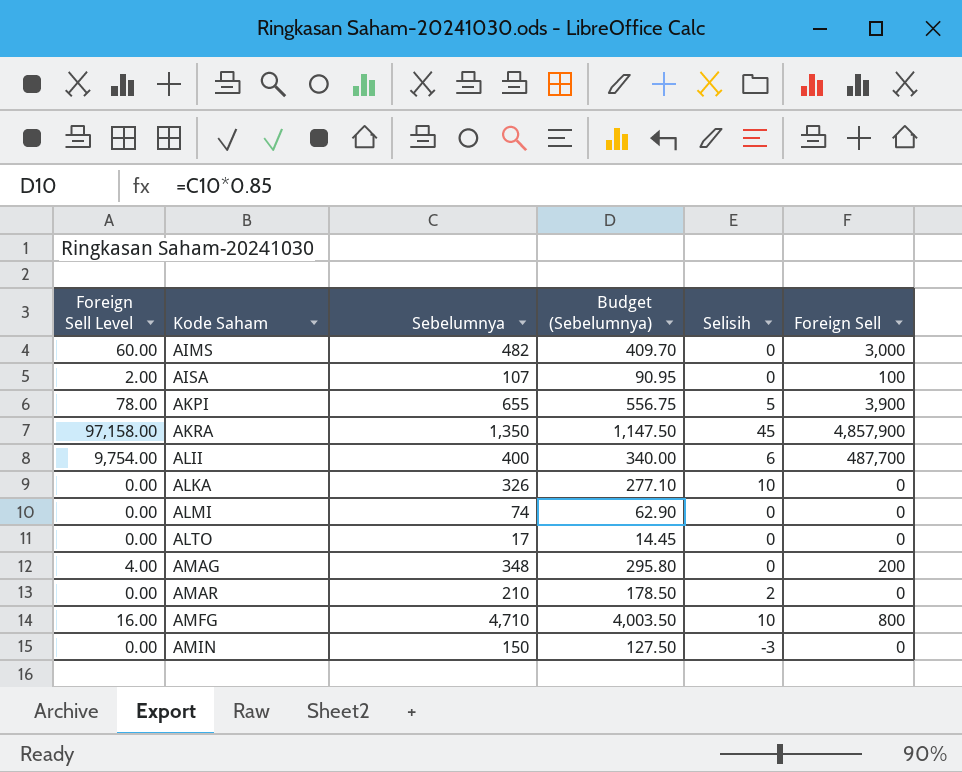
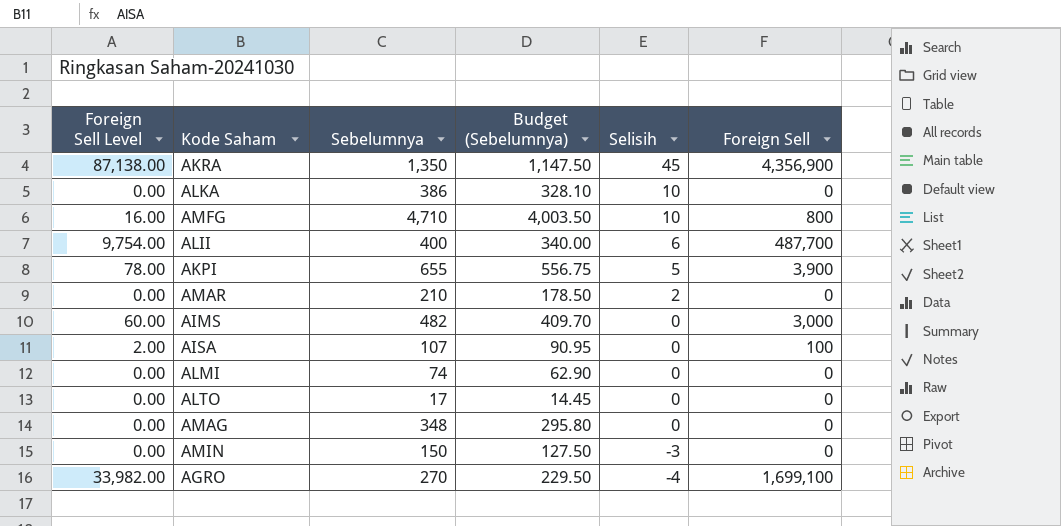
row order: Kode Saham ascending -> Selisih descending
AKRA | Foreign Sell Level: 97,158.00 -> 87,138.00
AKRA | Foreign Sell: 4,857,900 -> 4,356,900
ALKA | Sebelumnya: 326 -> 386
ALKA | Budget (Sebelumnya): 277.10 -> 328.10
AMAG | Foreign Sell Level: 4.00 -> 0.00
AMAG | Foreign Sell: 200 -> 0
row AGRO: none -> 33,982.00 | 270 | 229.50 | -4 | 1,699,100

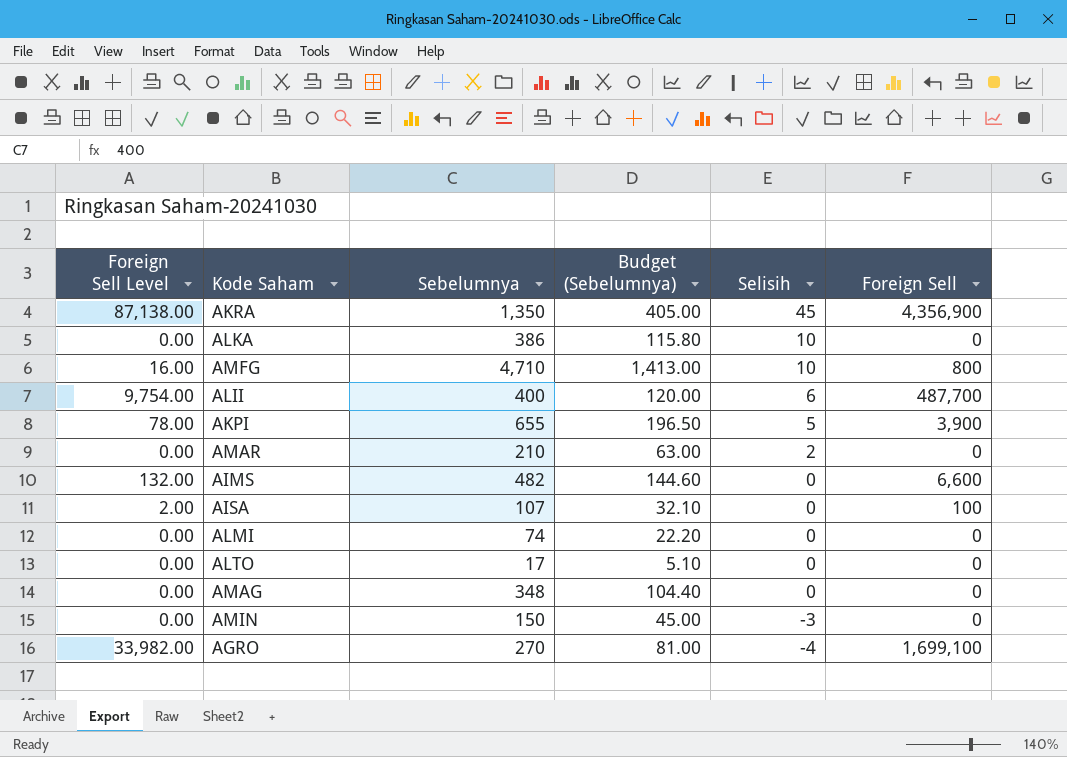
column Budget (Sebelumnya) | formula: [Sebelumnya] * 0.85 -> [Sebelumnya] * 0.3
AIMS | Foreign Sell Level: 60.00 -> 132.00
AIMS | Foreign Sell: 3,000 -> 6,600

